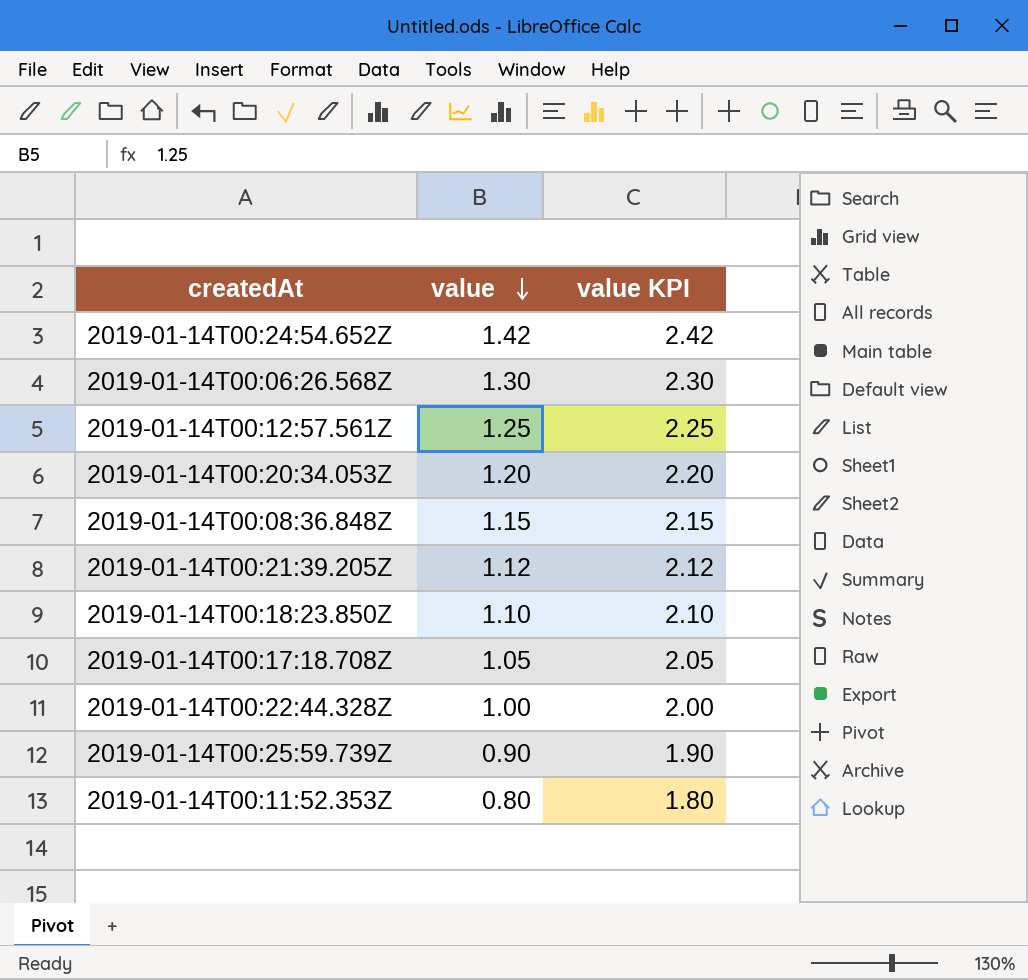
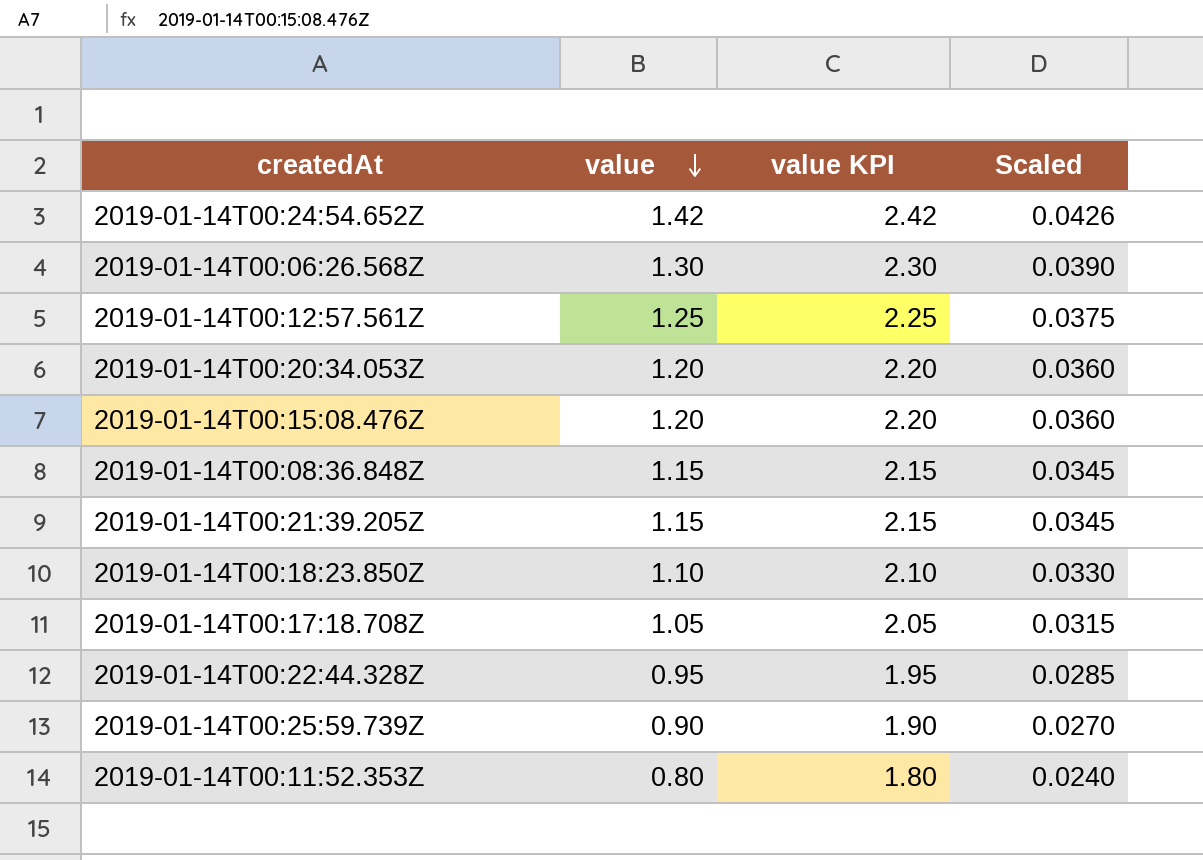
column Scaled | formula: none -> [value] * 0.03
row 2019-01-14T00:15:08.476Z: none -> 1.20 | 2.20 | 0.0360
2019-01-14T00:21:39.205Z | value: 1.12 -> 1.15
2019-01-14T00:21:39.205Z | value KPI: 2.12 -> 2.15
2019-01-14T00:22:44.328Z | value: 1.00 -> 0.95
2019-01-14T00:22:44.328Z | value KPI: 2.00 -> 1.95

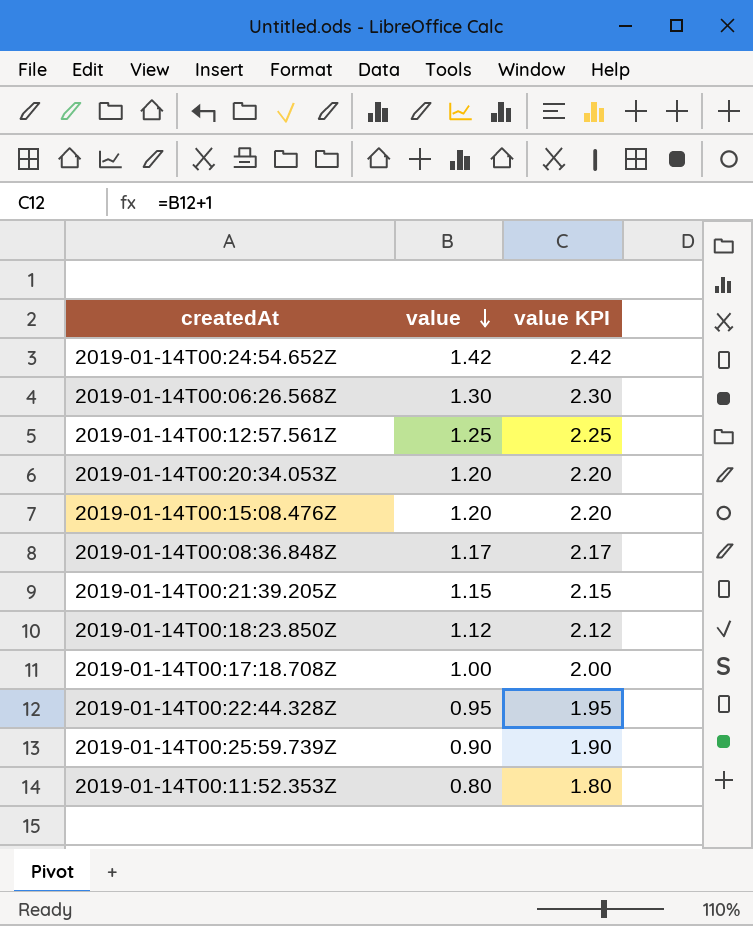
column Scaled | formula: [value] * 0.03 -> none
2019-01-14T00:08:36.848Z | value: 1.15 -> 1.17
2019-01-14T00:08:36.848Z | value KPI: 2.15 -> 2.17
2019-01-14T00:18:23.850Z | value: 1.10 -> 1.12
2019-01-14T00:18:23.850Z | value KPI: 2.10 -> 2.12
2019-01-14T00:17:18.708Z | value: 1.05 -> 1.00
2019-01-14T00:17:18.708Z | value KPI: 2.05 -> 2.00

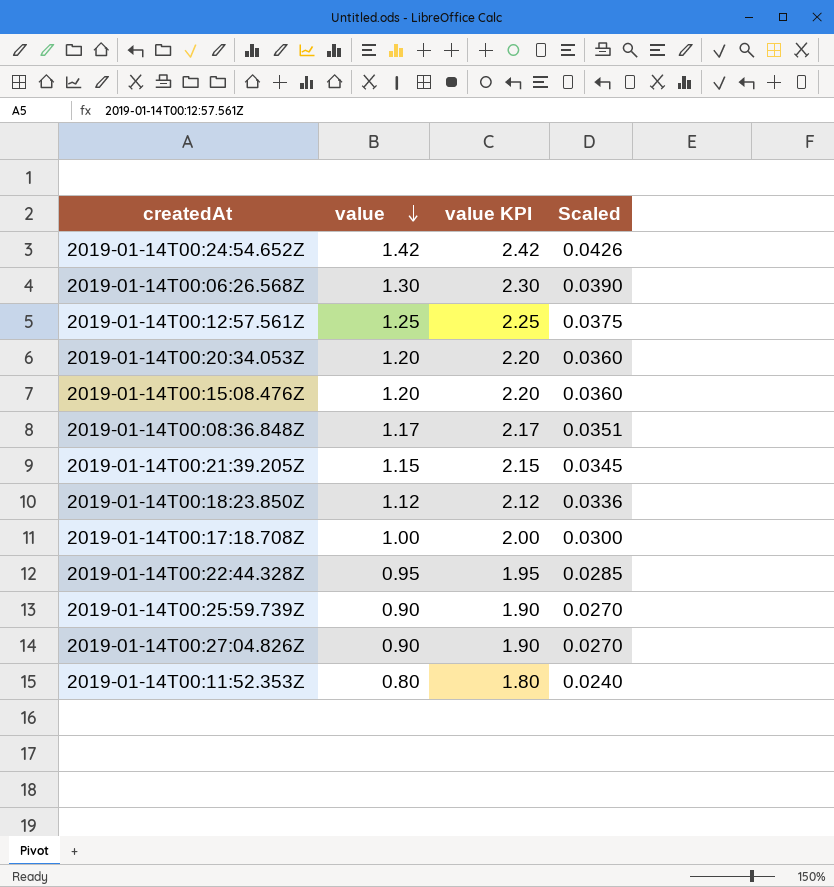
column Scaled | formula: none -> [value] * 0.03
row 2019-01-14T00:27:04.826Z: none -> 0.90 | 1.90 | 0.0270

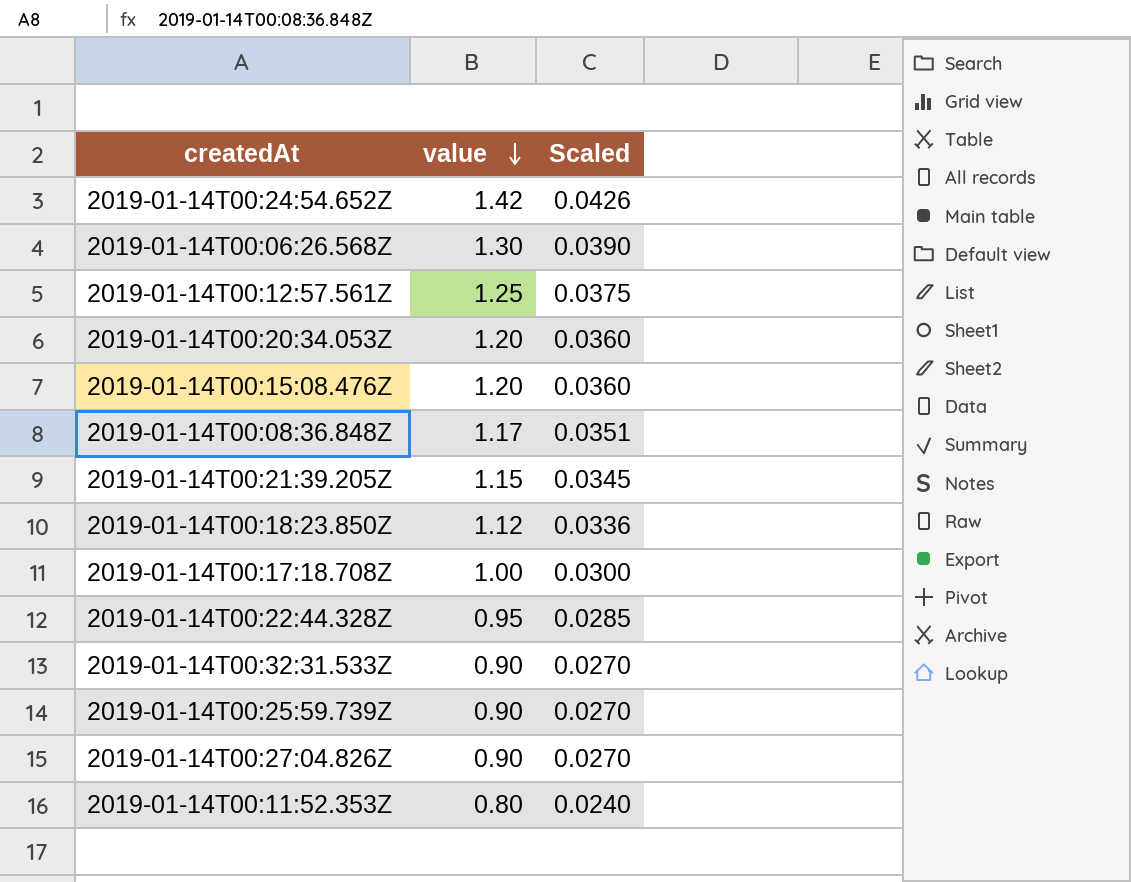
column value KPI | formula: [value] + 1 -> none
row 2019-01-14T00:32:31.533Z: none -> 0.90 | 0.0270

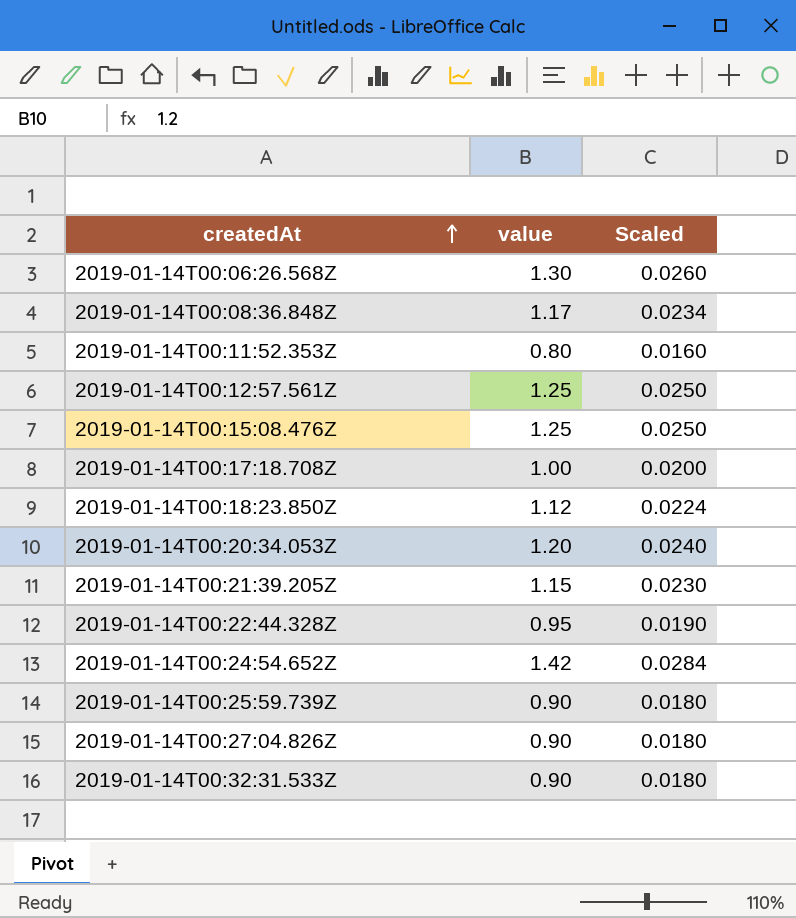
row order: value descending -> createdAt ascending
column Scaled | formula: [value] * 0.03 -> [value] * 0.02
2019-01-14T00:15:08.476Z | value: 1.20 -> 1.25

